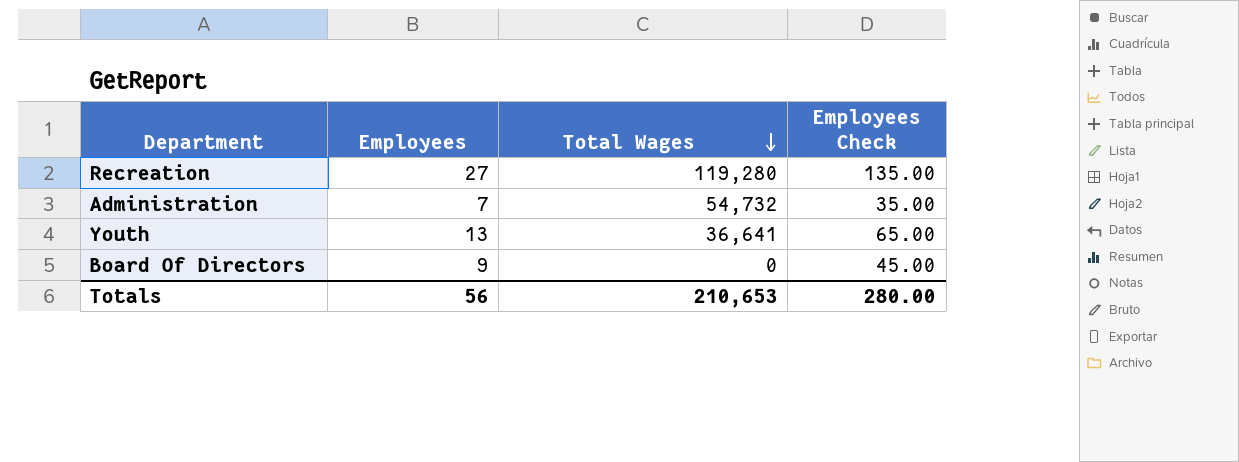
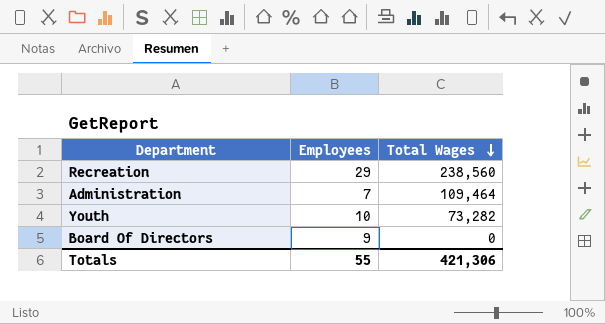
column Employees Check | formula: [Employees] * 5 -> none
Recreation | Employees: 27 -> 29
Recreation | Total Wages: 119,280 -> 238,560
Administration | Total Wages: 54,732 -> 109,464
Youth | Employees: 13 -> 10
Youth | Total Wages: 36,641 -> 73,282
Totals | Employees: 56 -> 55
Totals | Total Wages: 210,653 -> 421,306

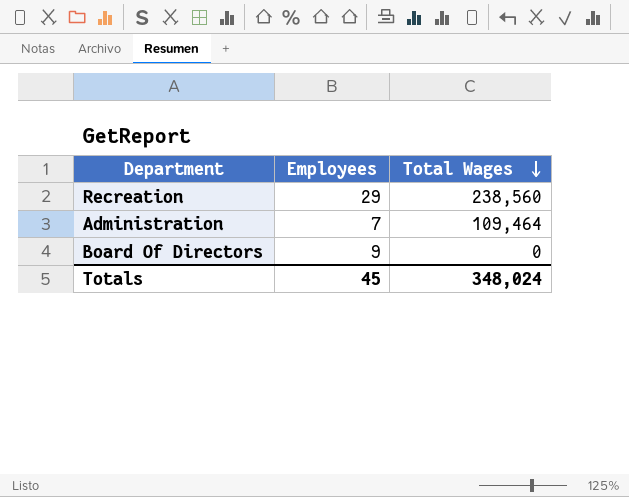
row Youth: 10 | 73,282 -> none
Totals | Employees: 55 -> 45
Totals | Total Wages: 421,306 -> 348,024

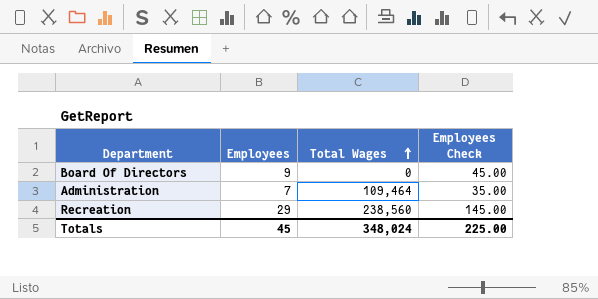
row order: Total Wages descending -> Total Wages ascending
column Employees Check | formula: none -> [Employees] * 5

